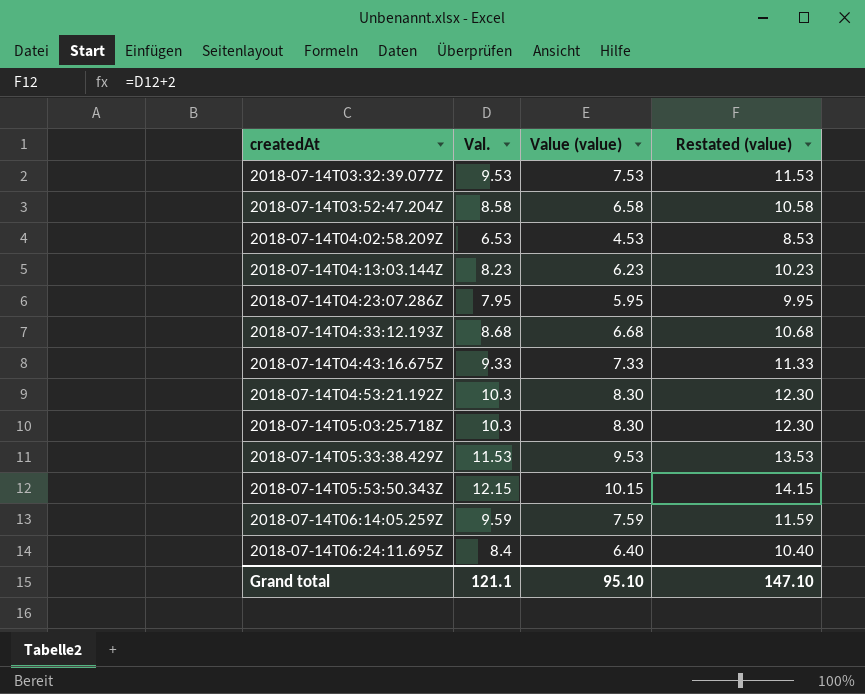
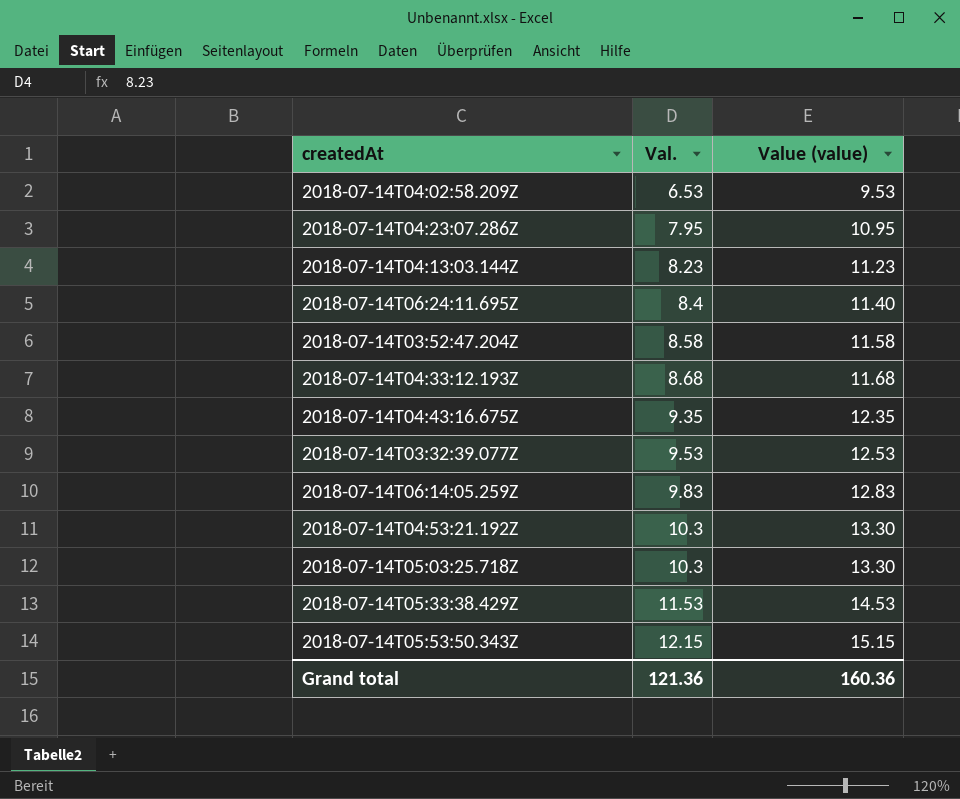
row order: createdAt ascending -> Val. ascending
column Restated (value) | formula: [Val.] + 2 -> none
column Value (value) | formula: [Val.] - 2 -> [Val.] + 3
2018-07-14T04:43:16.675Z | Val.: 9.33 -> 9.35
2018-07-14T06:14:05.259Z | Val.: 9.59 -> 9.83
Grand total | Val.: 121.1 -> 121.36
Grand total | Value (value): 95.10 -> 160.36

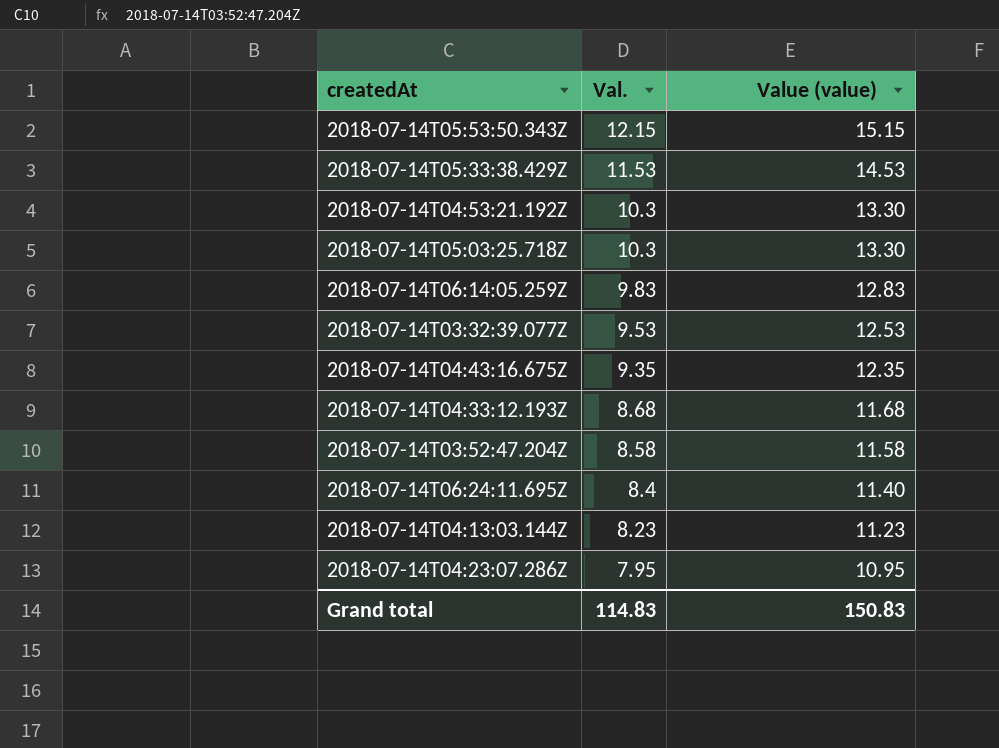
row order: Val. ascending -> Val. descending
row 2018-07-14T04:02:58.209Z: 6.53 | 9.53 -> none
Grand total | Val.: 121.36 -> 114.83
Grand total | Value (value): 160.36 -> 150.83

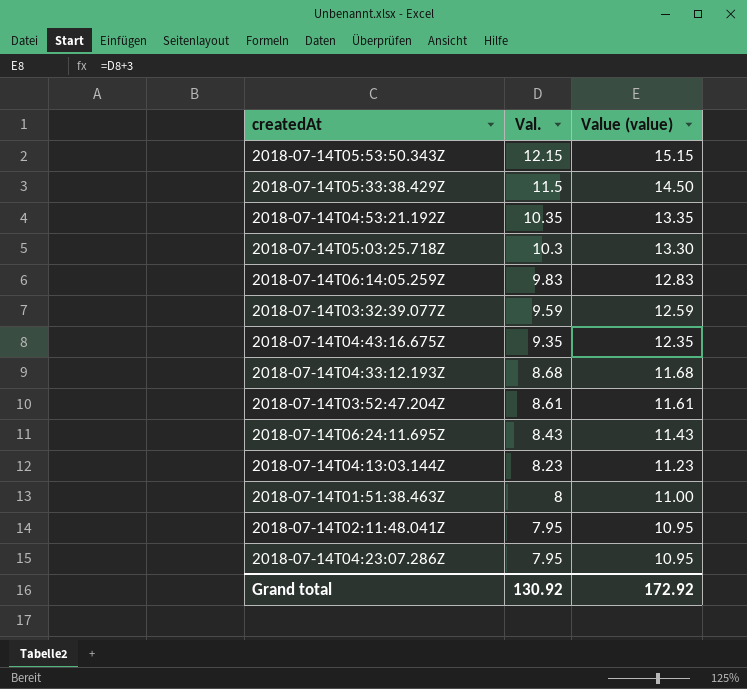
2018-07-14T05:33:38.429Z | Val.: 11.53 -> 11.5
2018-07-14T05:33:38.429Z | Value (value): 14.53 -> 14.50
2018-07-14T04:53:21.192Z | Val.: 10.3 -> 10.35
2018-07-14T04:53:21.192Z | Value (value): 13.30 -> 13.35
2018-07-14T03:32:39.077Z | Val.: 9.53 -> 9.59
2018-07-14T03:32:39.077Z | Value (value): 12.53 -> 12.59
2018-07-14T03:52:47.204Z | Val.: 8.58 -> 8.61
2018-07-14T03:52:47.204Z | Value (value): 11.58 -> 11.61
2018-07-14T06:24:11.695Z | Val.: 8.4 -> 8.43
2018-07-14T06:24:11.695Z | Value (value): 11.40 -> 11.43
row 2018-07-14T01:51:38.463Z: none -> 8 | 11.00
row 2018-07-14T02:11:48.041Z: none -> 7.95 | 10.95
Grand total | Val.: 114.83 -> 130.92
Grand total | Value (value): 150.83 -> 172.92

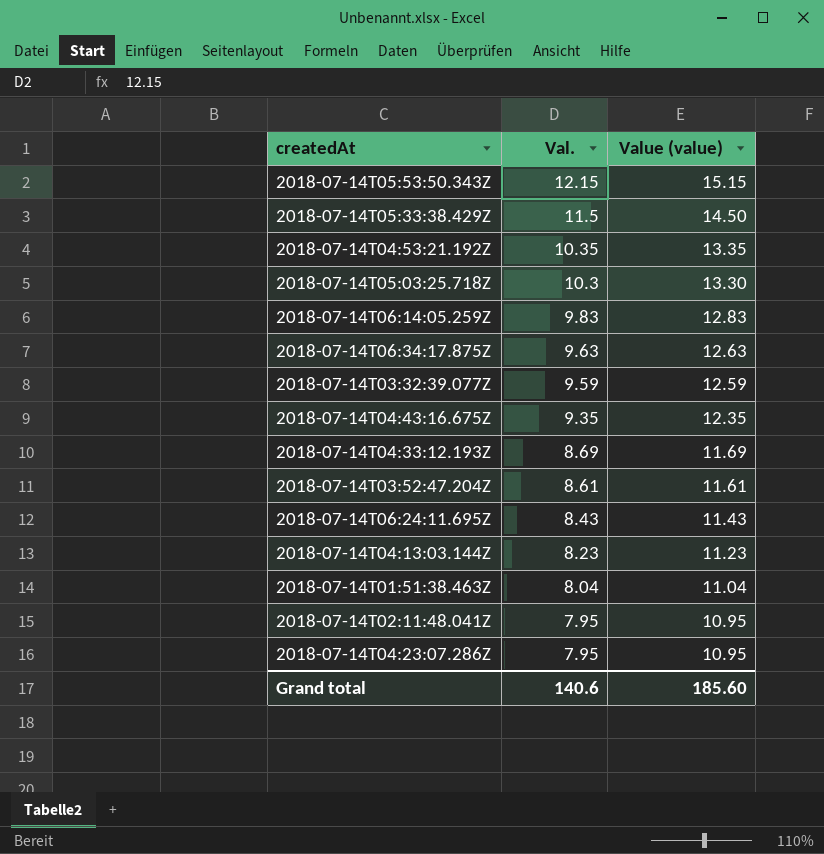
row 2018-07-14T06:34:17.875Z: none -> 9.63 | 12.63
2018-07-14T04:33:12.193Z | Val.: 8.68 -> 8.69
2018-07-14T04:33:12.193Z | Value (value): 11.68 -> 11.69
2018-07-14T01:51:38.463Z | Val.: 8 -> 8.04
2018-07-14T01:51:38.463Z | Value (value): 11.00 -> 11.04
Grand total | Val.: 130.92 -> 140.6
Grand total | Value (value): 172.92 -> 185.60

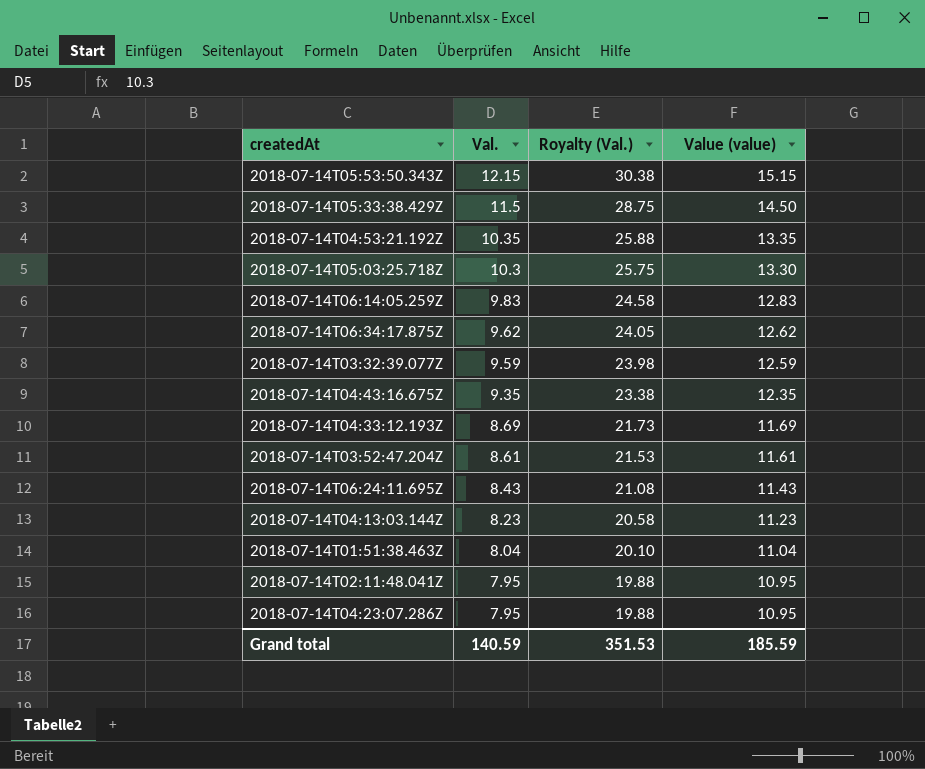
column Royalty (Val.) | formula: none -> [Val.] * 2.5
2018-07-14T06:34:17.875Z | Val.: 9.63 -> 9.62
2018-07-14T06:34:17.875Z | Value (value): 12.63 -> 12.62
Grand total | Val.: 140.6 -> 140.59
Grand total | Value (value): 185.60 -> 185.59

